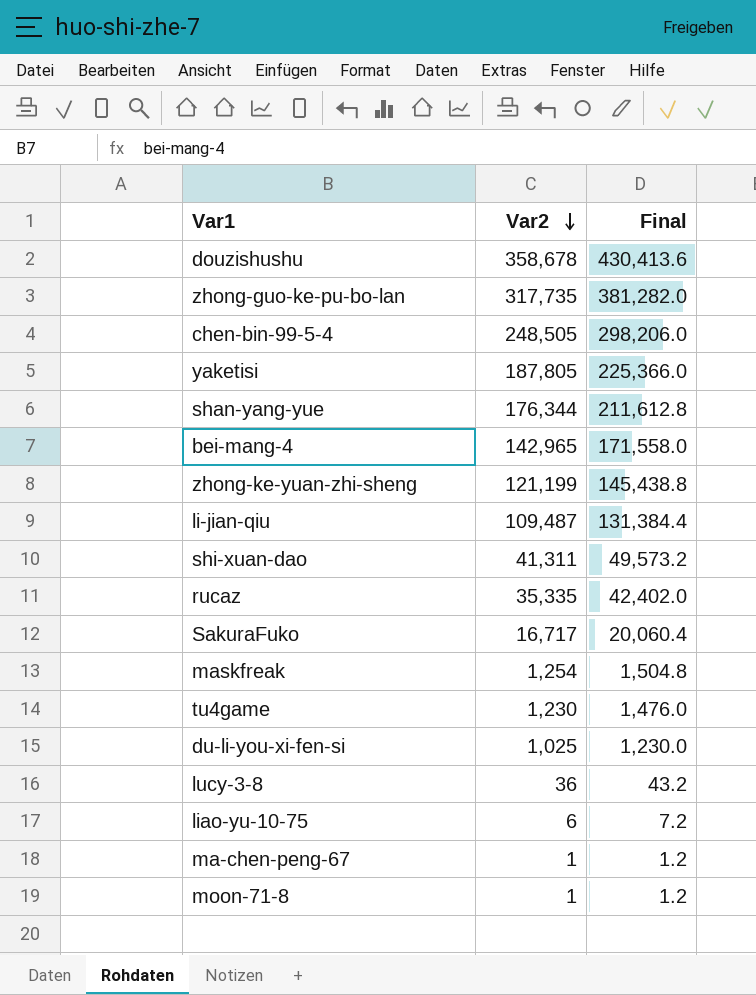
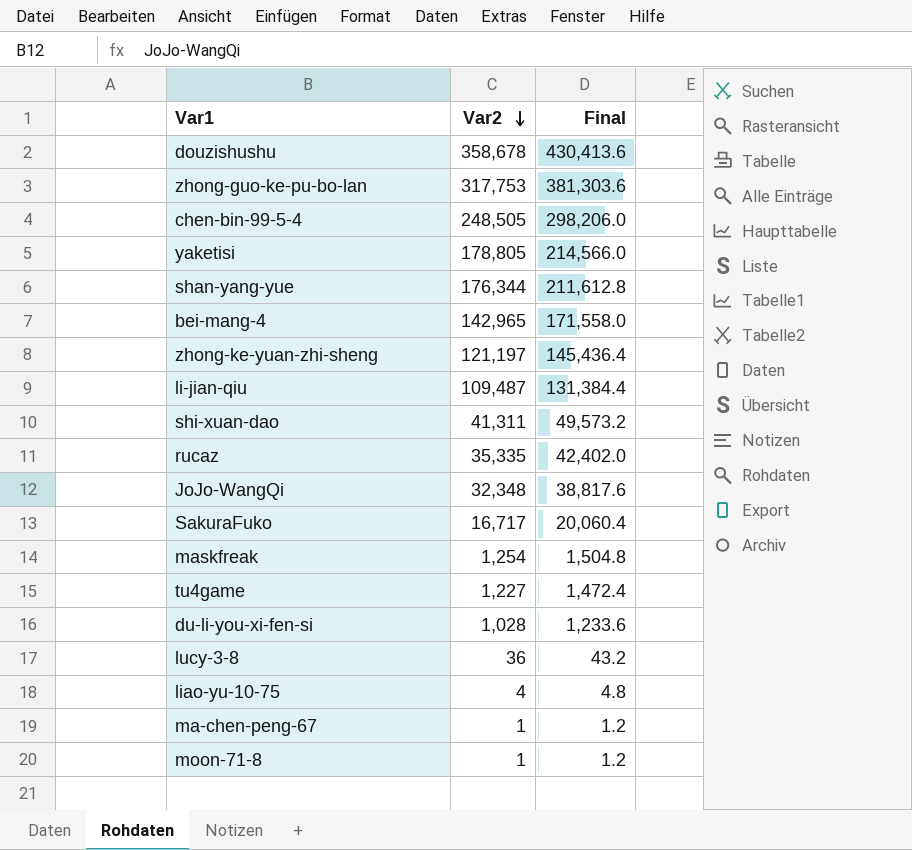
zhong-guo-ke-pu-bo-lan | Var2: 317,735 -> 317,753
zhong-guo-ke-pu-bo-lan | Final: 381,282.0 -> 381,303.6
yaketisi | Var2: 187,805 -> 178,805
yaketisi | Final: 225,366.0 -> 214,566.0
zhong-ke-yuan-zhi-sheng | Var2: 121,199 -> 121,197
zhong-ke-yuan-zhi-sheng | Final: 145,438.8 -> 145,436.4
row JoJo-WangQi: none -> 32,348 | 38,817.6
tu4game | Var2: 1,230 -> 1,227
tu4game | Final: 1,476.0 -> 1,472.4
du-li-you-xi-fen-si | Var2: 1,025 -> 1,028
du-li-you-xi-fen-si | Final: 1,230.0 -> 1,233.6
liao-yu-10-75 | Var2: 6 -> 4
liao-yu-10-75 | Final: 7.2 -> 4.8

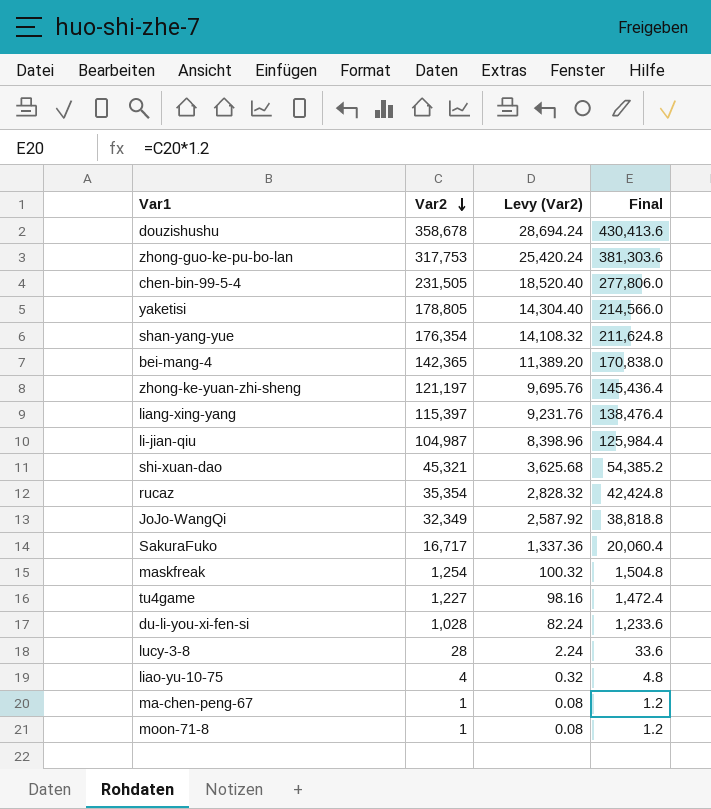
column Levy (Var2) | formula: none -> [Var2] * 0.08
chen-bin-99-5-4 | Var2: 248,505 -> 231,505
chen-bin-99-5-4 | Final: 298,206.0 -> 277,806.0
shan-yang-yue | Var2: 176,344 -> 176,354
shan-yang-yue | Final: 211,612.8 -> 211,624.8
bei-mang-4 | Var2: 142,965 -> 142,365
bei-mang-4 | Final: 171,558.0 -> 170,838.0
row liang-xing-yang: none -> 115,397 | 9,231.76 | 138,476.4
li-jian-qiu | Var2: 109,487 -> 104,987
li-jian-qiu | Final: 131,384.4 -> 125,984.4
shi-xuan-dao | Var2: 41,311 -> 45,321
shi-xuan-dao | Final: 49,573.2 -> 54,385.2
rucaz | Var2: 35,335 -> 35,354
rucaz | Final: 42,402.0 -> 42,424.8
JoJo-WangQi | Var2: 32,348 -> 32,349
JoJo-WangQi | Final: 38,817.6 -> 38,818.8
lucy-3-8 | Var2: 36 -> 28
lucy-3-8 | Final: 43.2 -> 33.6

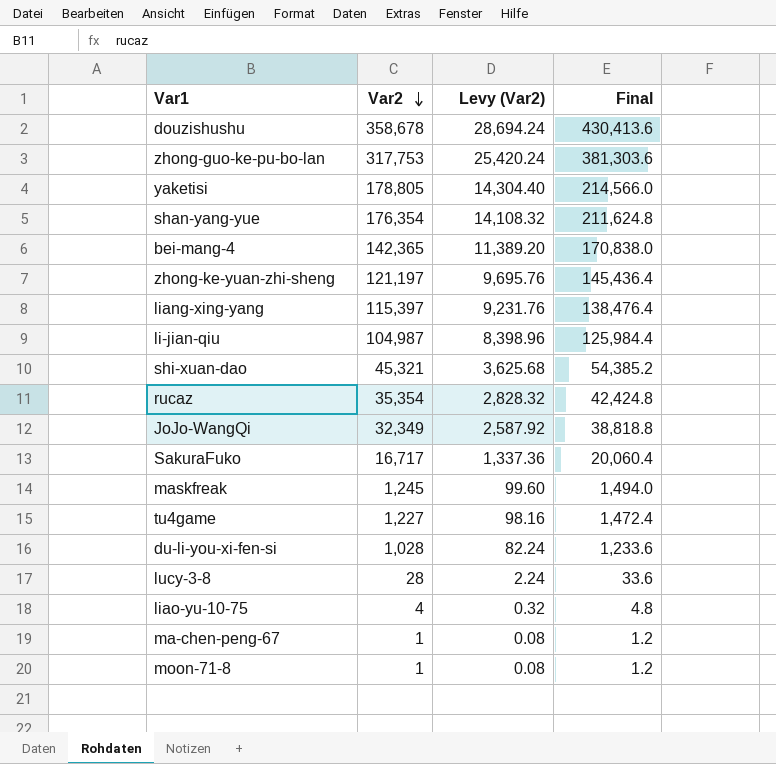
row chen-bin-99-5-4: 231,505 | 18,520.40 | 277,806.0 -> none
maskfreak | Var2: 1,254 -> 1,245
maskfreak | Levy (Var2): 100.32 -> 99.60
maskfreak | Final: 1,504.8 -> 1,494.0

